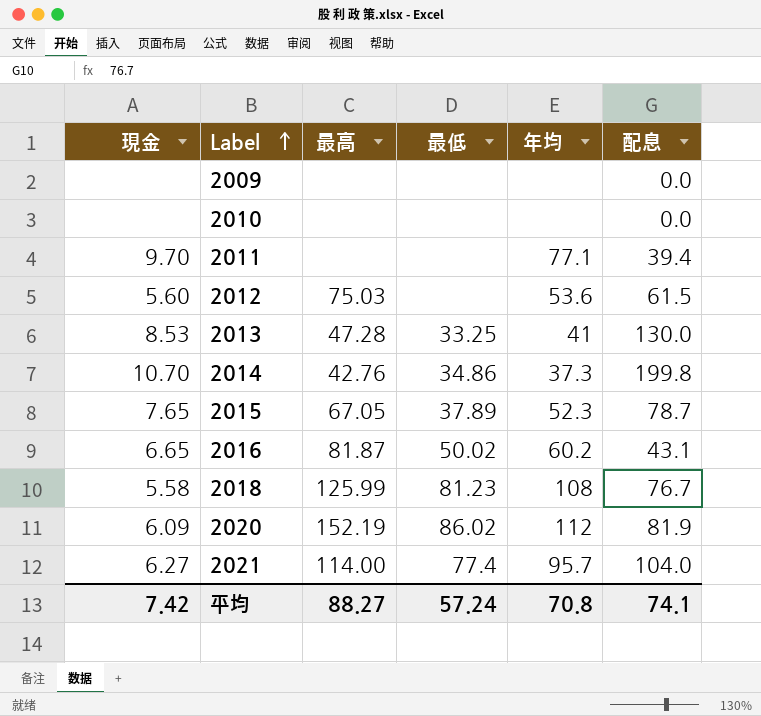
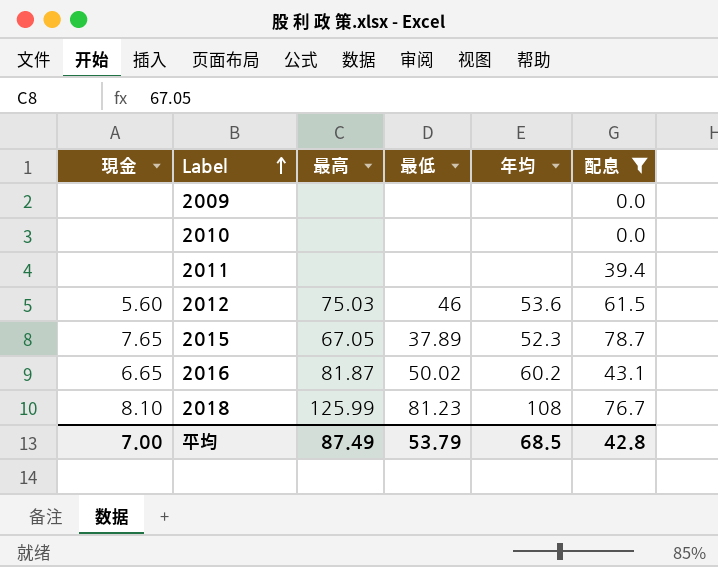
filter: none -> 配息 <= 78.7
2011 | 現金: 9.70 -> none
2011 | 年均: 77.1 -> none
2012 | 最低: none -> 46
2018 | 現金: 5.58 -> 8.10
平均 | 現金: 7.42 -> 7.00
平均 | 最高: 88.27 -> 87.49
平均 | 最低: 57.24 -> 53.79
平均 | 年均: 70.8 -> 68.5
平均 | 配息: 74.1 -> 42.8

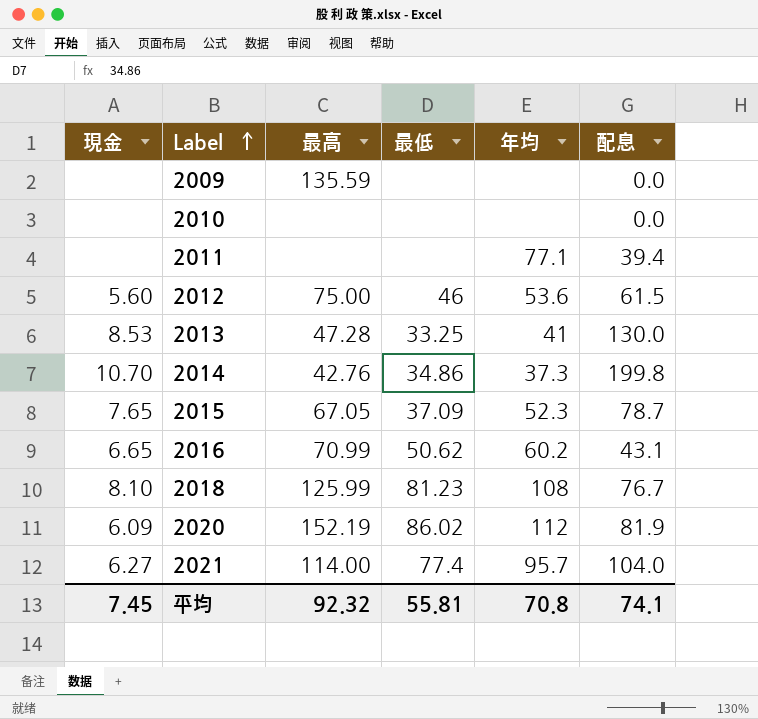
filter: 配息 <= 78.7 -> none
2009 | 最高: none -> 135.59
2011 | 年均: none -> 77.1
2012 | 最高: 75.03 -> 75.00
2015 | 最低: 37.89 -> 37.09
2016 | 最高: 81.87 -> 70.99
2016 | 最低: 50.02 -> 50.62
平均 | 現金: 7.00 -> 7.45
平均 | 最高: 87.49 -> 92.32
平均 | 最低: 53.79 -> 55.81
平均 | 年均: 68.5 -> 70.8
平均 | 配息: 42.8 -> 74.1

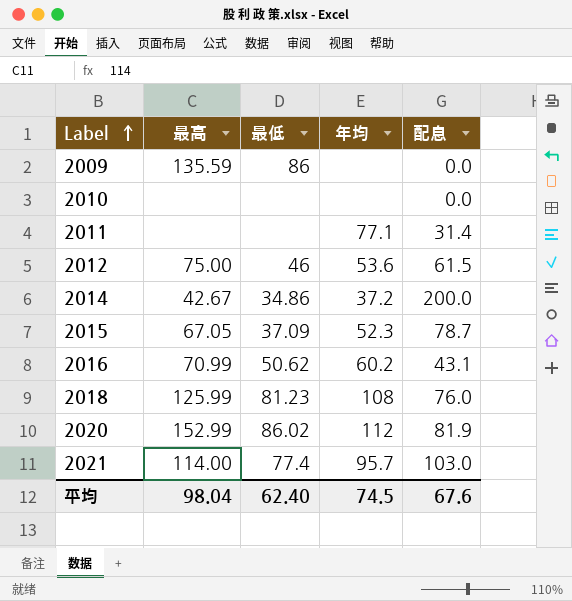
column 現金 | position: 1 -> none
row 2013: 8.53 | 47.28 | 33.25 | 41 | 130.0 -> none
2009 | 最低: none -> 86
2011 | 配息: 39.4 -> 31.4
2014 | 最高: 42.76 -> 42.67
2014 | 年均: 37.3 -> 37.2
2014 | 配息: 199.8 -> 200.0
2018 | 配息: 76.7 -> 76.0
2020 | 最高: 152.19 -> 152.99
2021 | 配息: 104.0 -> 103.0
平均 | 最高: 92.32 -> 98.04
平均 | 最低: 55.81 -> 62.40
平均 | 年均: 70.8 -> 74.5
平均 | 配息: 74.1 -> 67.6

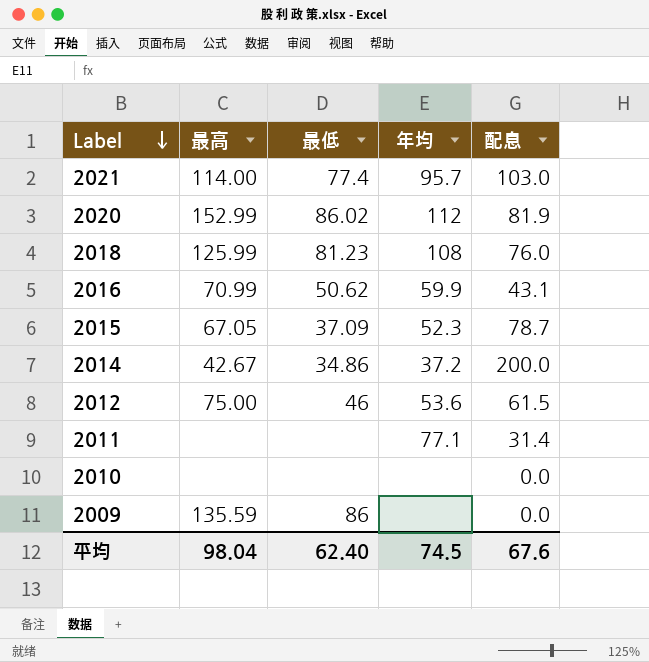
row order: Label ascending -> Label descending
2016 | 年均: 60.2 -> 59.9

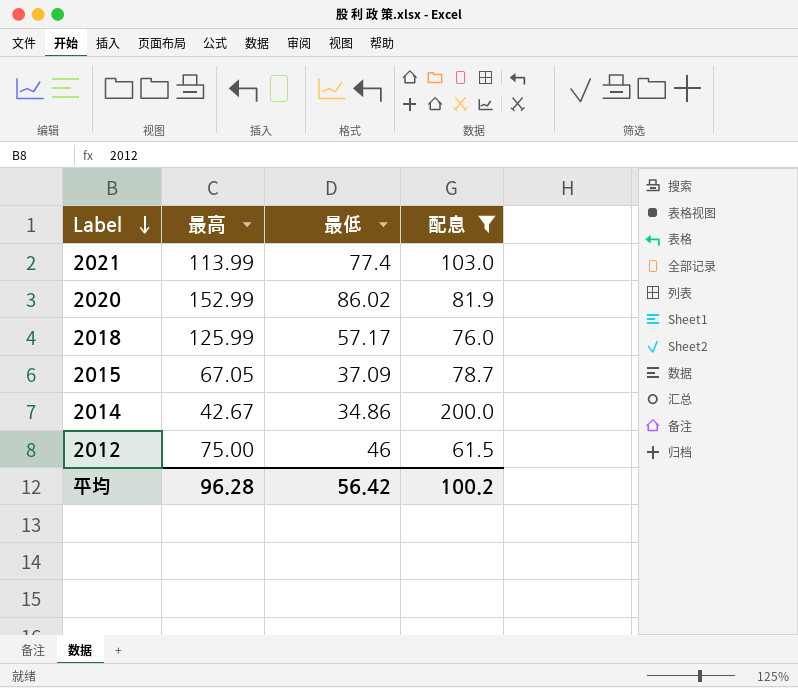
filter: none -> 配息 >= 61.5
column 年均 | position: 4 -> none
2021 | 最高: 114.00 -> 113.99
2018 | 最低: 81.23 -> 57.17
平均 | 最高: 98.04 -> 96.28
平均 | 最低: 62.40 -> 56.42
平均 | 配息: 67.6 -> 100.2

